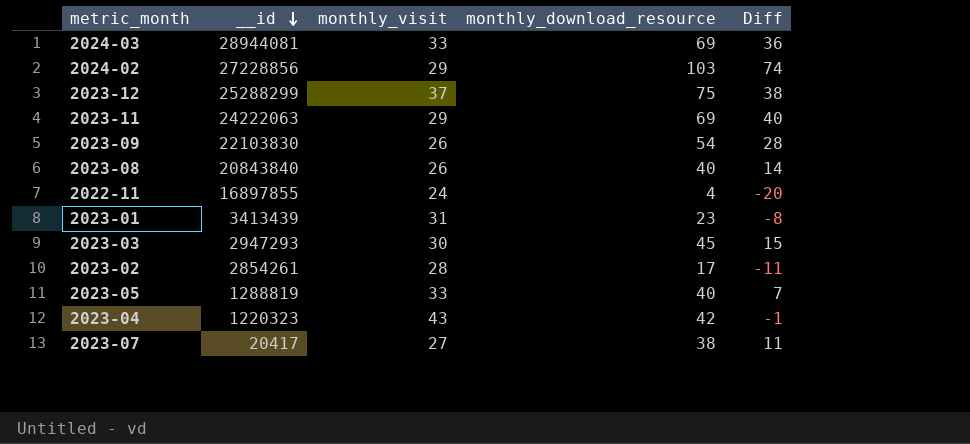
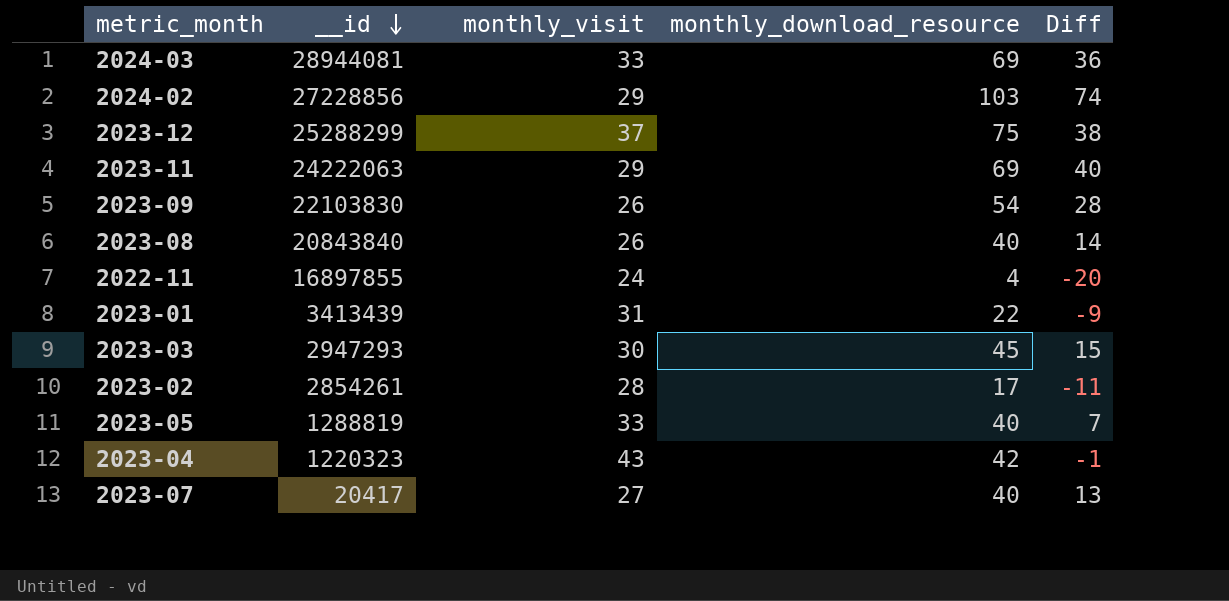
2023-01 | monthly_download_resource: 23 -> 22
2023-01 | Diff: -8 -> -9
2023-07 | monthly_download_resource: 38 -> 40
2023-07 | Diff: 11 -> 13

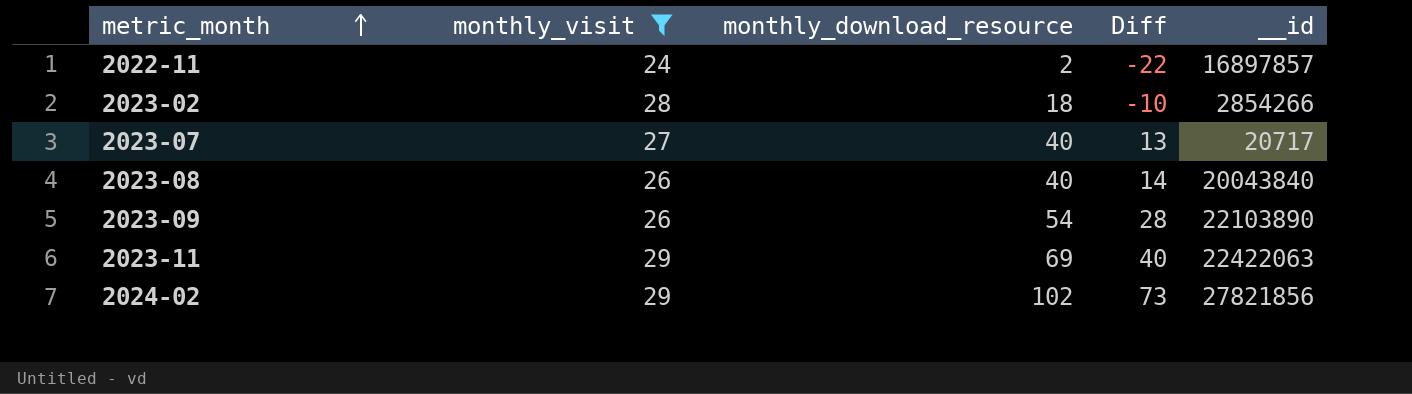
filter: none -> monthly_visit <= 29
row order: __id descending -> metric_month ascending
column __id | position: 2 -> 5
2022-11 | monthly_download_resource: 4 -> 2
2022-11 | Diff: -20 -> -22
2022-11 | __id: 16897855 -> 16897857
2023-02 | monthly_download_resource: 17 -> 18
2023-02 | Diff: -11 -> -10
2023-02 | __id: 2854261 -> 2854266
2023-07 | __id: 20417 -> 20717
2023-08 | __id: 20843840 -> 20043840
2023-09 | __id: 22103830 -> 22103890
2023-11 | __id: 24222063 -> 22422063
2024-02 | monthly_download_resource: 103 -> 102
2024-02 | Diff: 74 -> 73
2024-02 | __id: 27228856 -> 27821856

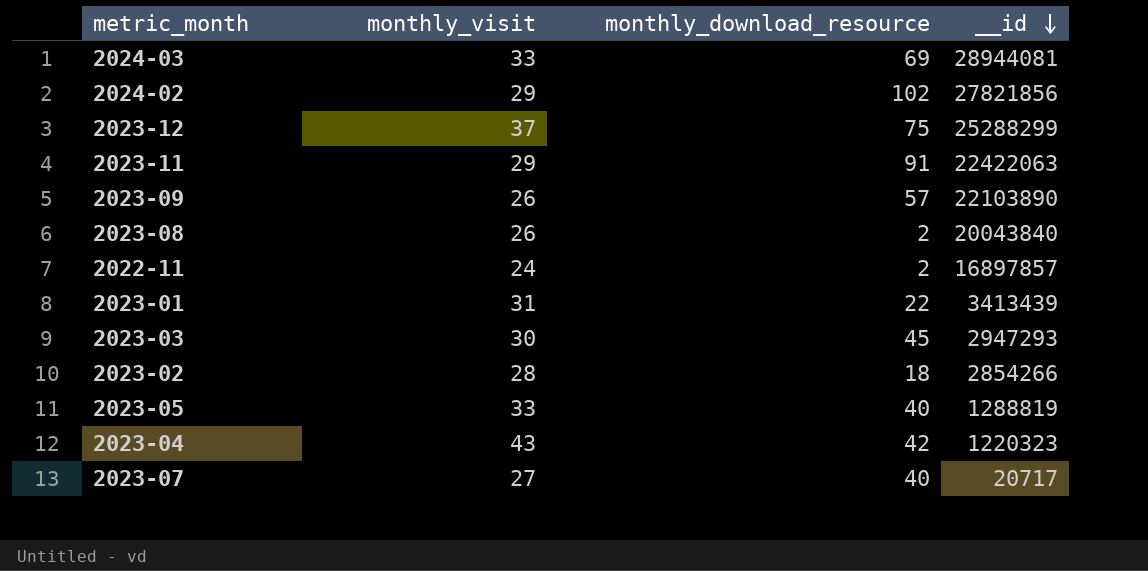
filter: monthly_visit <= 29 -> none
row order: metric_month ascending -> __id descending
column Diff | formula: [monthly_download_resource] - [monthly_visit] -> none
2023-11 | monthly_download_resource: 69 -> 91
2023-09 | monthly_download_resource: 54 -> 57
2023-08 | monthly_download_resource: 40 -> 2

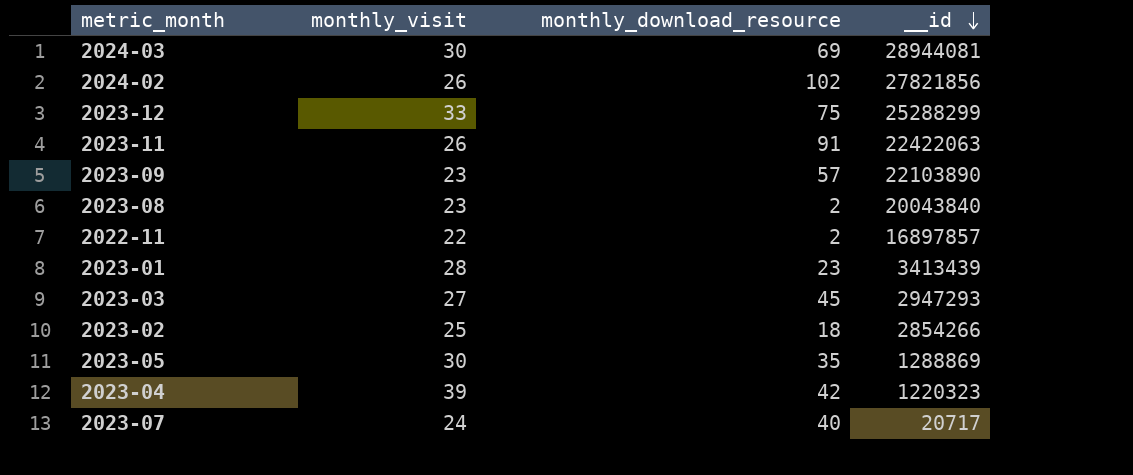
2024-03 | monthly_visit: 33 -> 30
2024-02 | monthly_visit: 29 -> 26
2023-12 | monthly_visit: 37 -> 33
2023-11 | monthly_visit: 29 -> 26
2023-09 | monthly_visit: 26 -> 23
2023-08 | monthly_visit: 26 -> 23
2022-11 | monthly_visit: 24 -> 22
2023-01 | monthly_visit: 31 -> 28
2023-01 | monthly_download_resource: 22 -> 23
2023-03 | monthly_visit: 30 -> 27
2023-02 | monthly_visit: 28 -> 25
2023-05 | monthly_visit: 33 -> 30
2023-05 | monthly_download_resource: 40 -> 35
2023-05 | __id: 1288819 -> 1288869
2023-04 | monthly_visit: 43 -> 39
2023-07 | monthly_visit: 27 -> 24

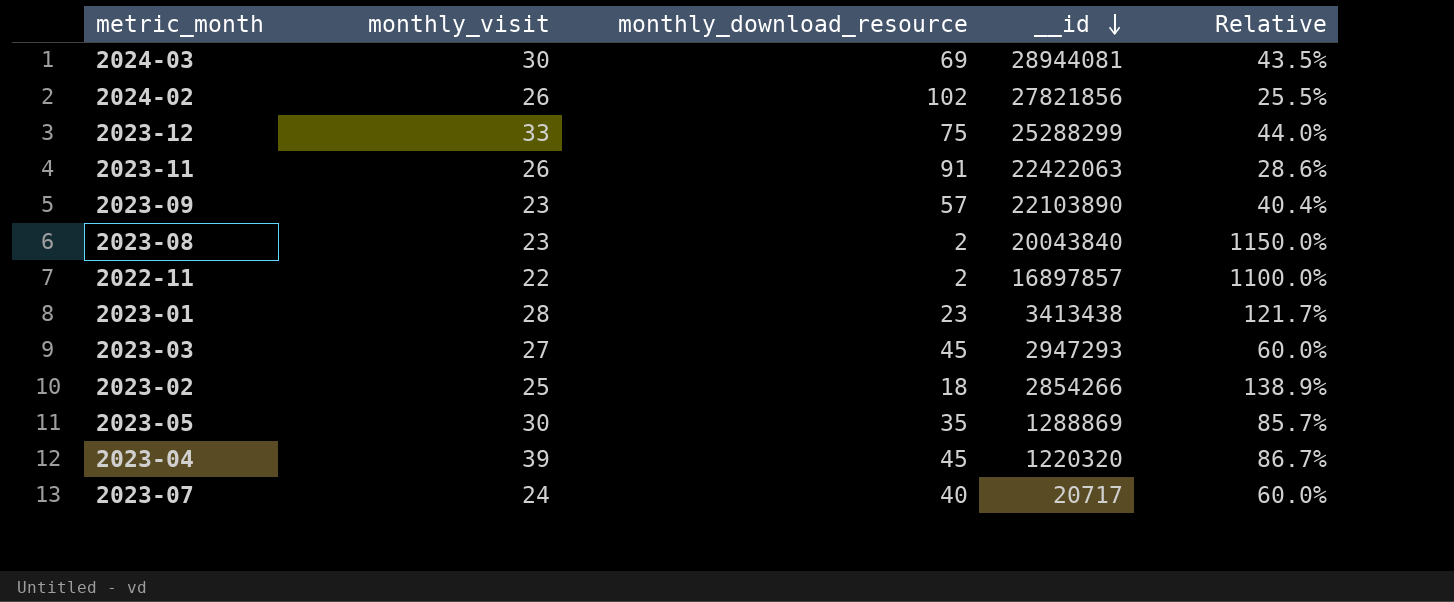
column Relative | formula: none -> [monthly_visit] / [monthly_download_resource]
2023-01 | __id: 3413439 -> 3413438
2023-04 | monthly_download_resource: 42 -> 45
2023-04 | __id: 1220323 -> 1220320

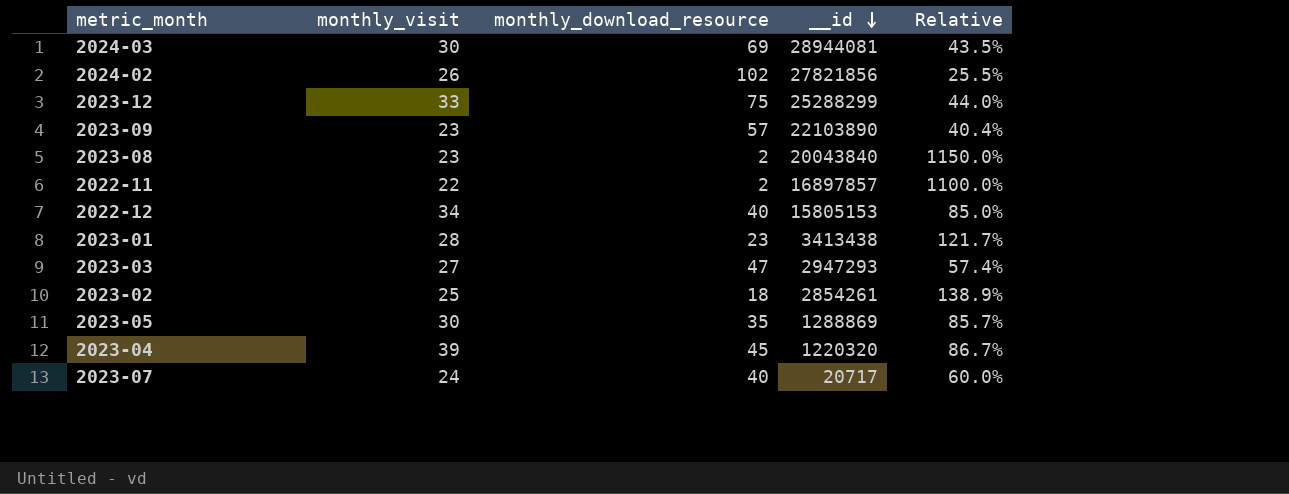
row 2023-11: 26 | 91 | 22422063 | 28.6% -> none
row 2022-12: none -> 34 | 40 | 15805153 | 85.0%
2023-03 | monthly_download_resource: 45 -> 47
2023-03 | Relative: 60.0% -> 57.4%
2023-02 | __id: 2854266 -> 2854261

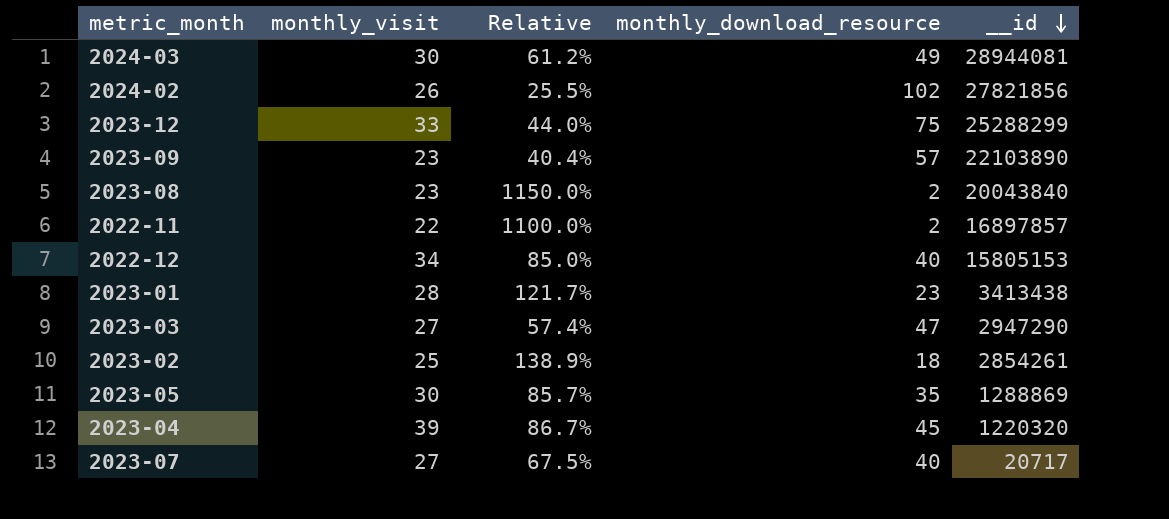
column Relative | position: 5 -> 3
2024-03 | Relative: 43.5% -> 61.2%
2024-03 | monthly_download_resource: 69 -> 49
2023-03 | __id: 2947293 -> 2947290
2023-07 | monthly_visit: 24 -> 27
2023-07 | Relative: 60.0% -> 67.5%

